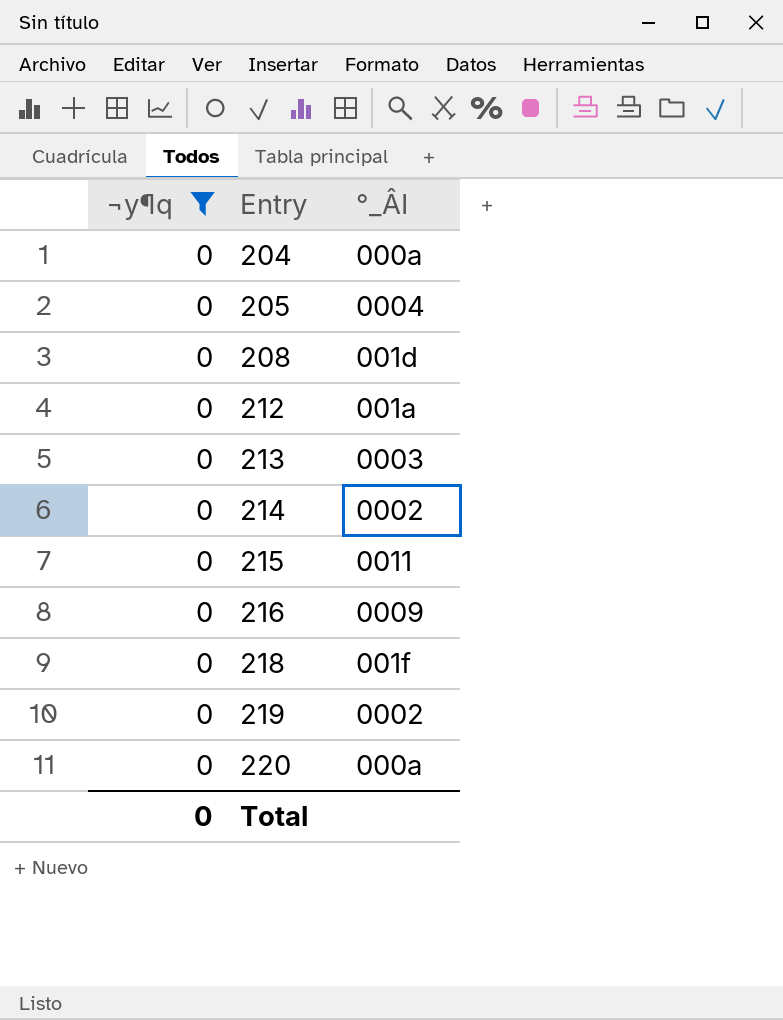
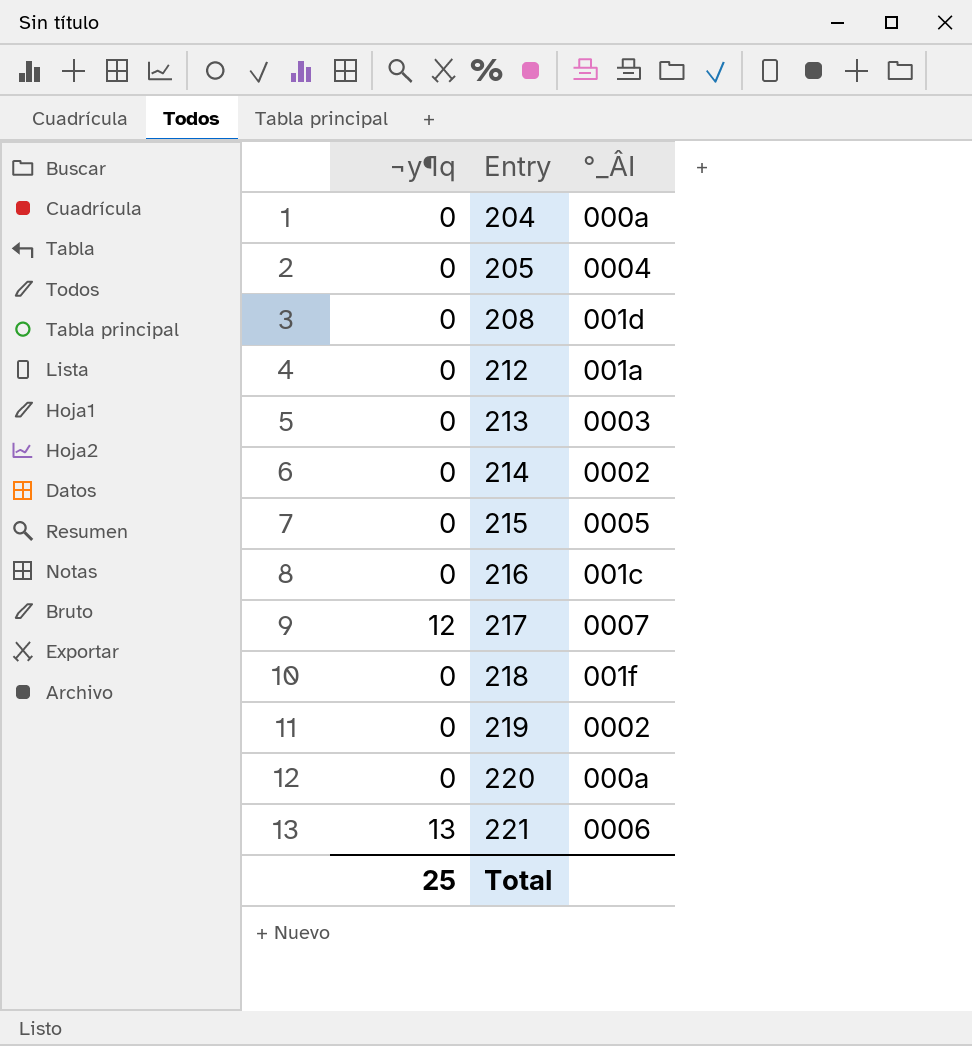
filter: ¬y¶q = 0 -> none
215 | °_ÂI: 0011 -> 0005
216 | °_ÂI: 0009 -> 001c
Total | ¬y¶q: 0 -> 25

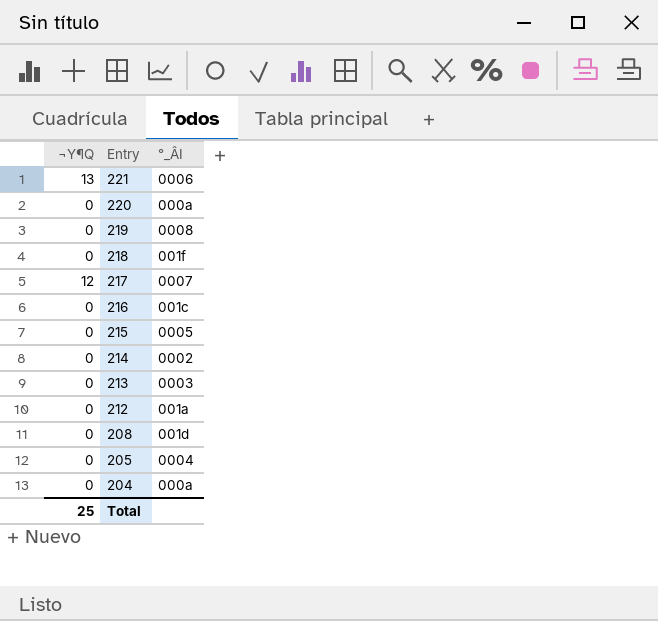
row order: Entry ascending -> Entry descending
column name: ¬y¶q -> ¬Y¶Q
219 | °_ÂI: 0002 -> 0008

